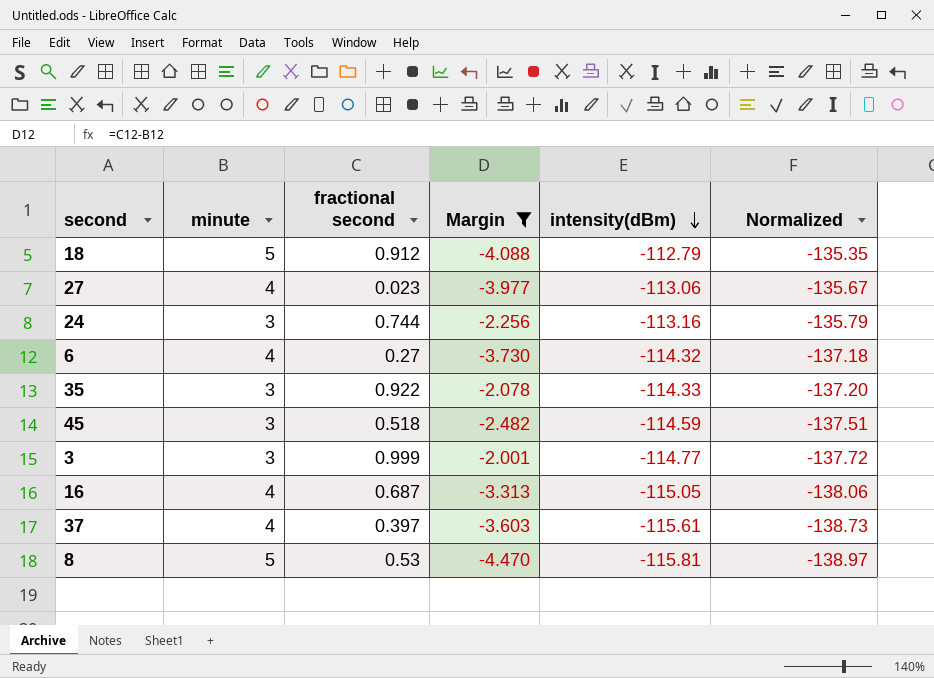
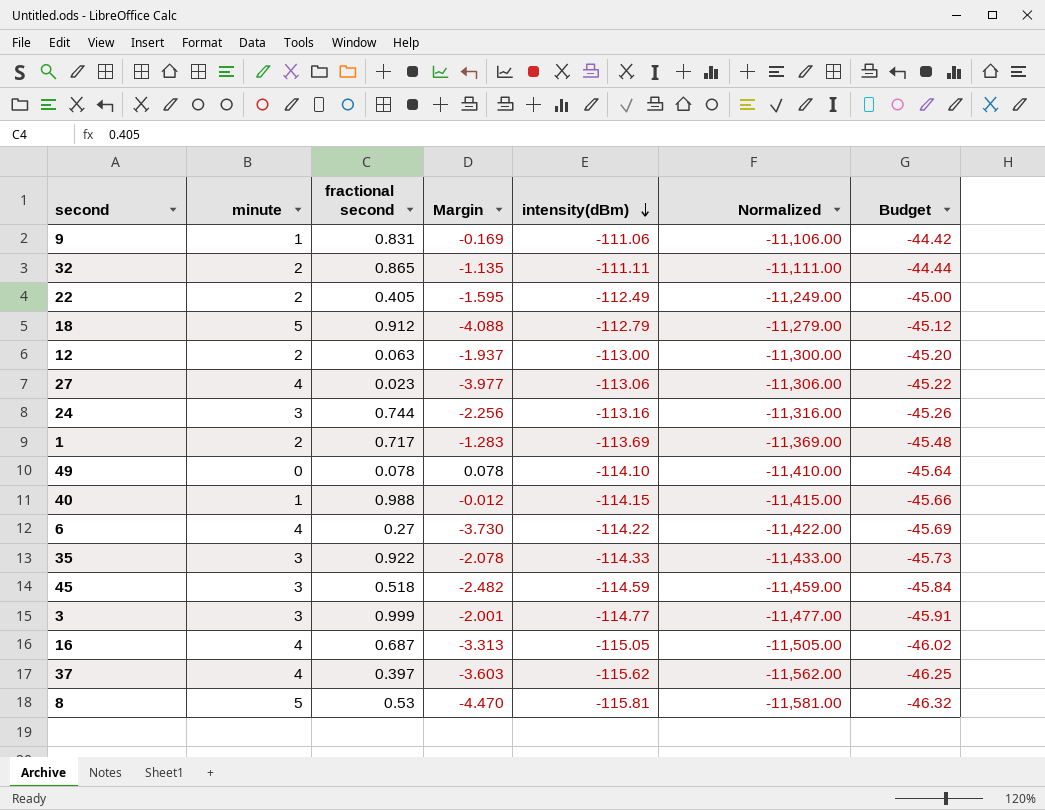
filter: Margin <= -2.001 -> none
column Normalized | formula: [intensity(dBm)] * 1.2 -> [intensity(dBm)] * 100
column Budget | formula: none -> [intensity(dBm)] * 0.4
6 | intensity(dBm): -114.32 -> -114.22
37 | intensity(dBm): -115.61 -> -115.62

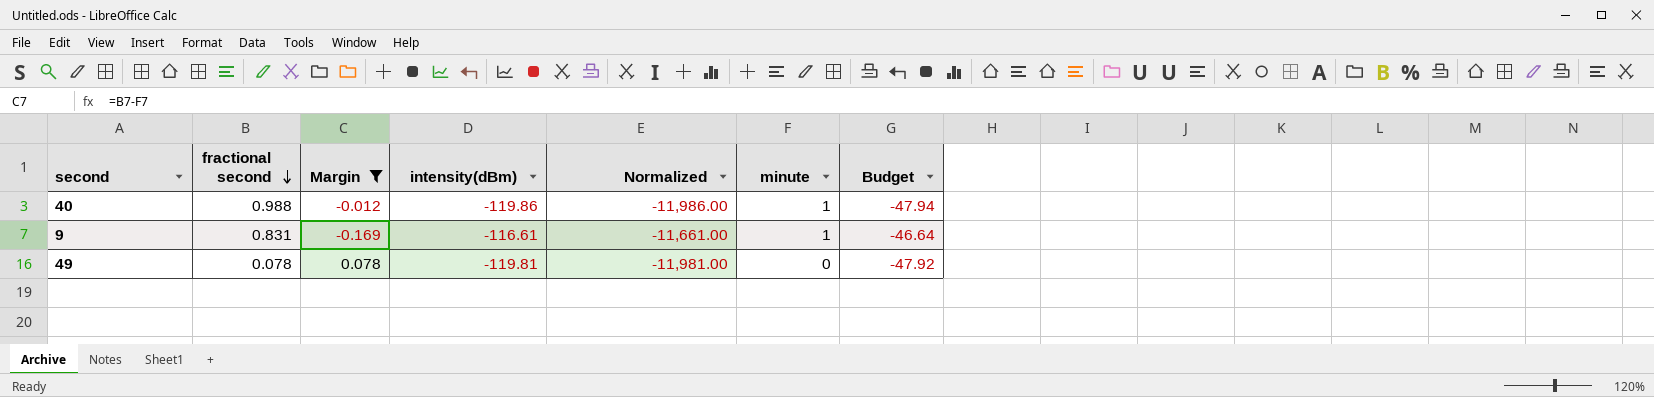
filter: none -> Margin >= -0.169
row order: intensity(dBm) descending -> fractional second descending
column minute | position: 2 -> 6
40 | intensity(dBm): -114.15 -> -119.86
40 | Normalized: -11,415.00 -> -11,986.00
40 | Budget: -45.66 -> -47.94
9 | intensity(dBm): -111.06 -> -116.61
9 | Normalized: -11,106.00 -> -11,661.00
9 | Budget: -44.42 -> -46.64
49 | intensity(dBm): -114.10 -> -119.81
49 | Normalized: -11,410.00 -> -11,981.00
49 | Budget: -45.64 -> -47.92

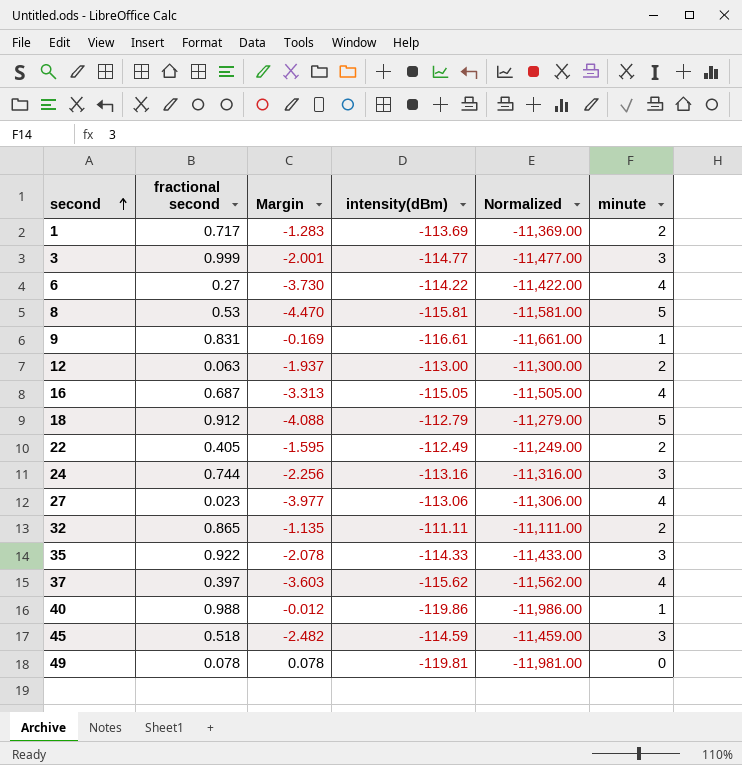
filter: Margin >= -0.169 -> none
row order: fractional second descending -> second ascending
column Budget | formula: [intensity(dBm)] * 0.4 -> none

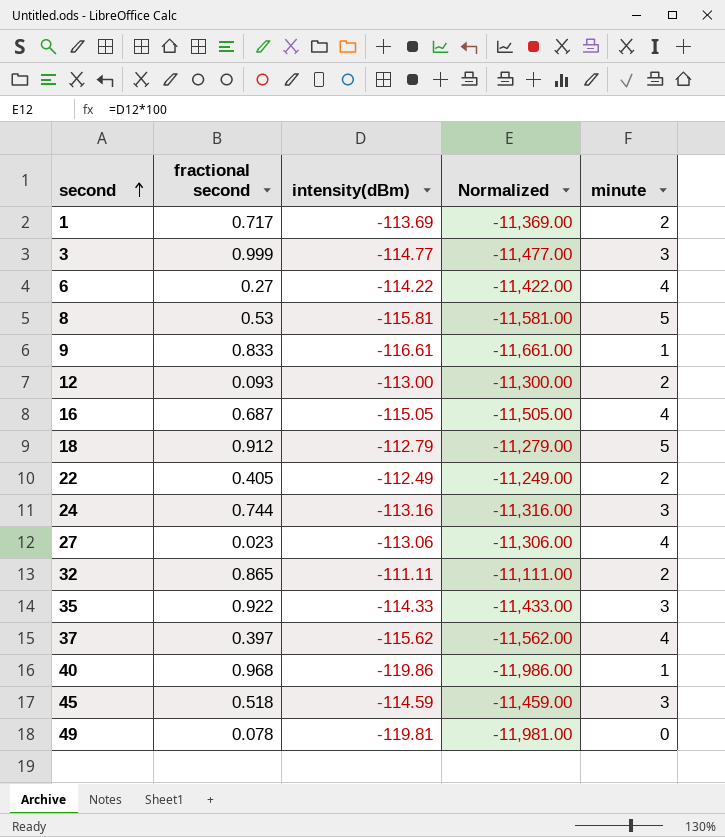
column Margin | formula: [fractional second] - [minute] -> none
9 | fractional second: 0.831 -> 0.833
12 | fractional second: 0.063 -> 0.093
40 | fractional second: 0.988 -> 0.968

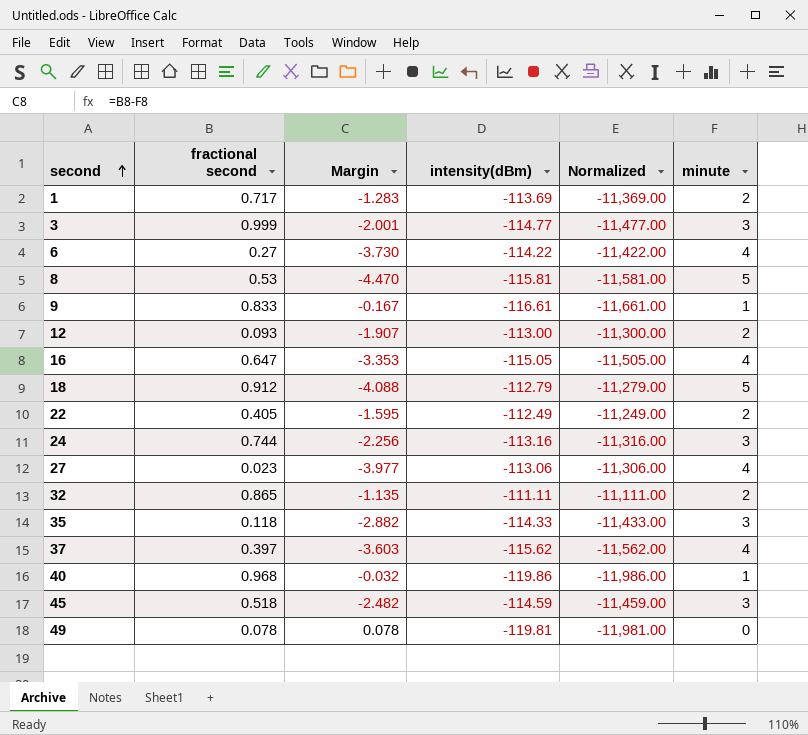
column Margin | formula: none -> [fractional second] - [minute]
16 | fractional second: 0.687 -> 0.647
35 | fractional second: 0.922 -> 0.118

